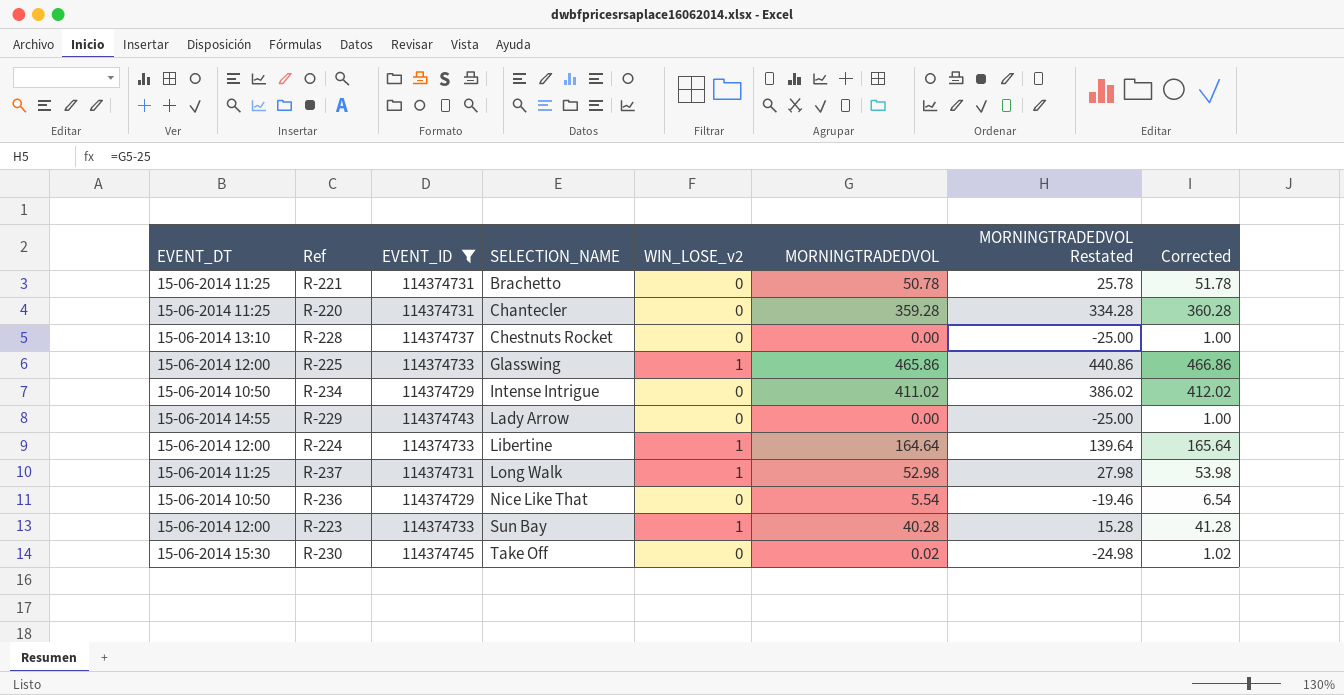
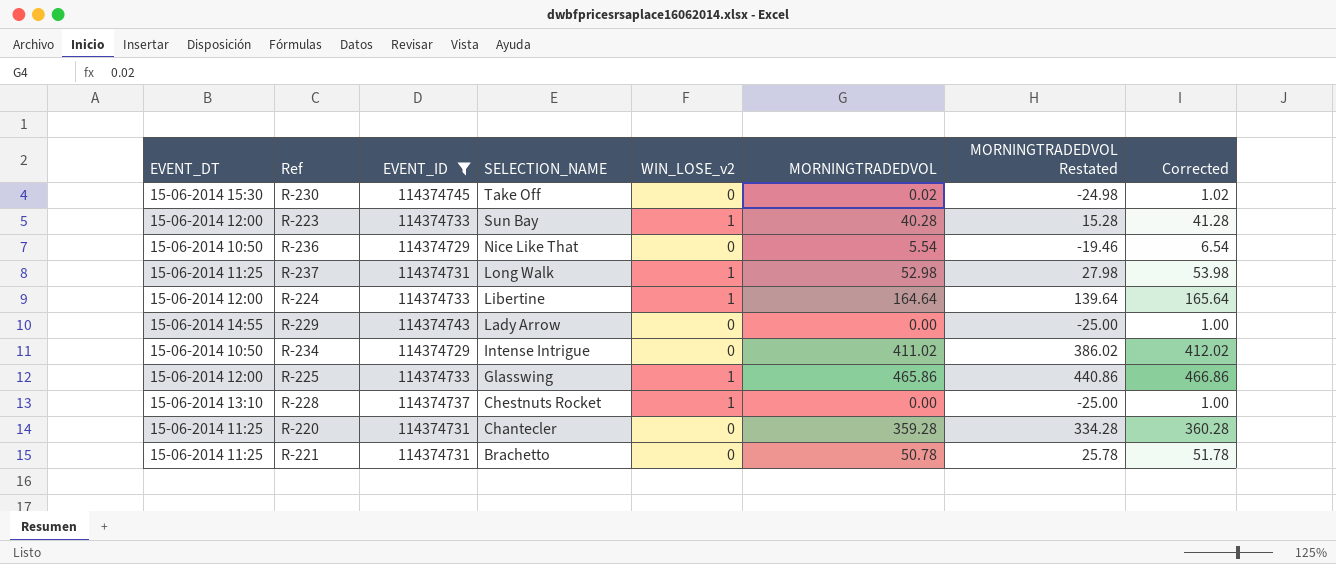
row order: SELECTION_NAME ascending -> SELECTION_NAME descending
R-228 | WIN_LOSE_v2: 0 -> 1

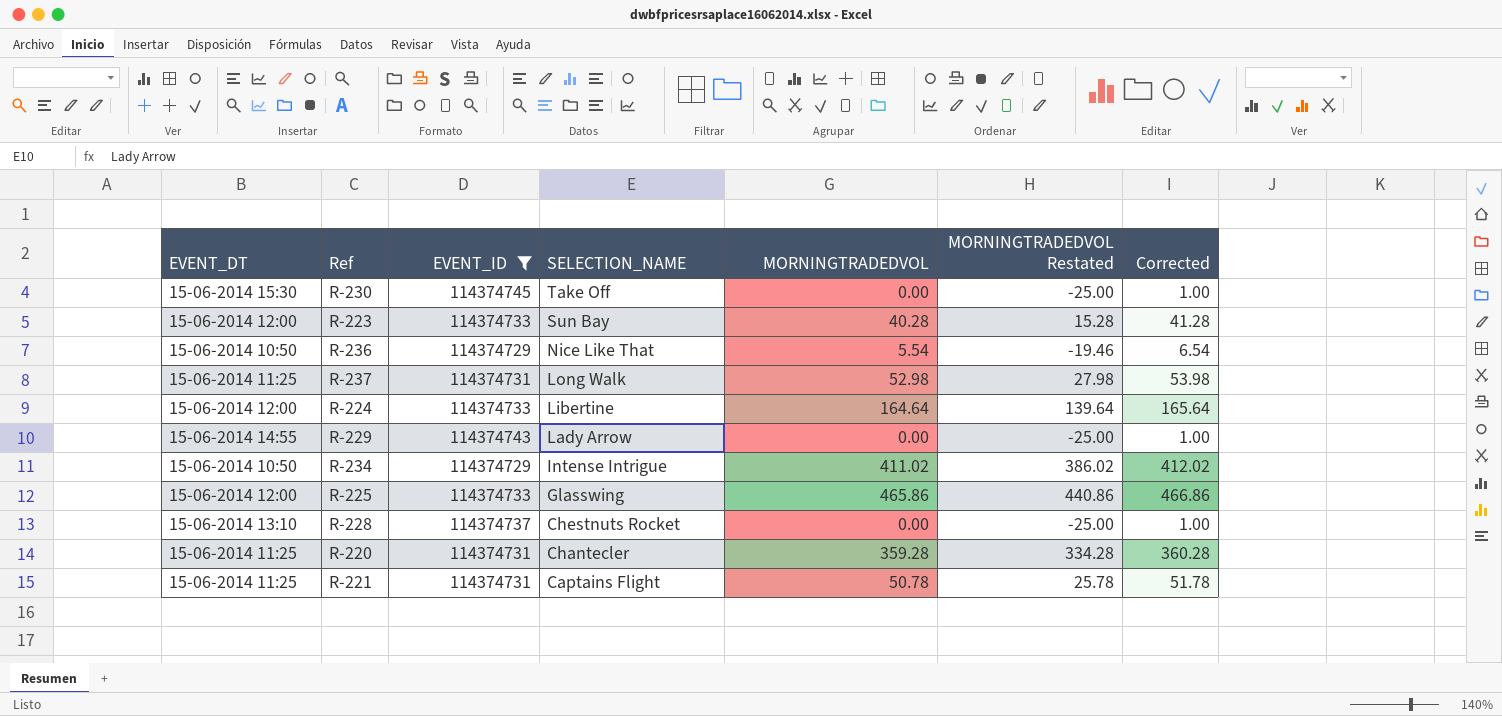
column WIN_LOSE_v2 | position: 5 -> none
R-230 | MORNINGTRADEDVOL: 0.02 -> 0.00
R-230 | MORNINGTRADEDVOL Restated: -24.98 -> -25.00
R-230 | Corrected: 1.02 -> 1.00
R-221 | SELECTION_NAME: Brachetto -> Captains Flight

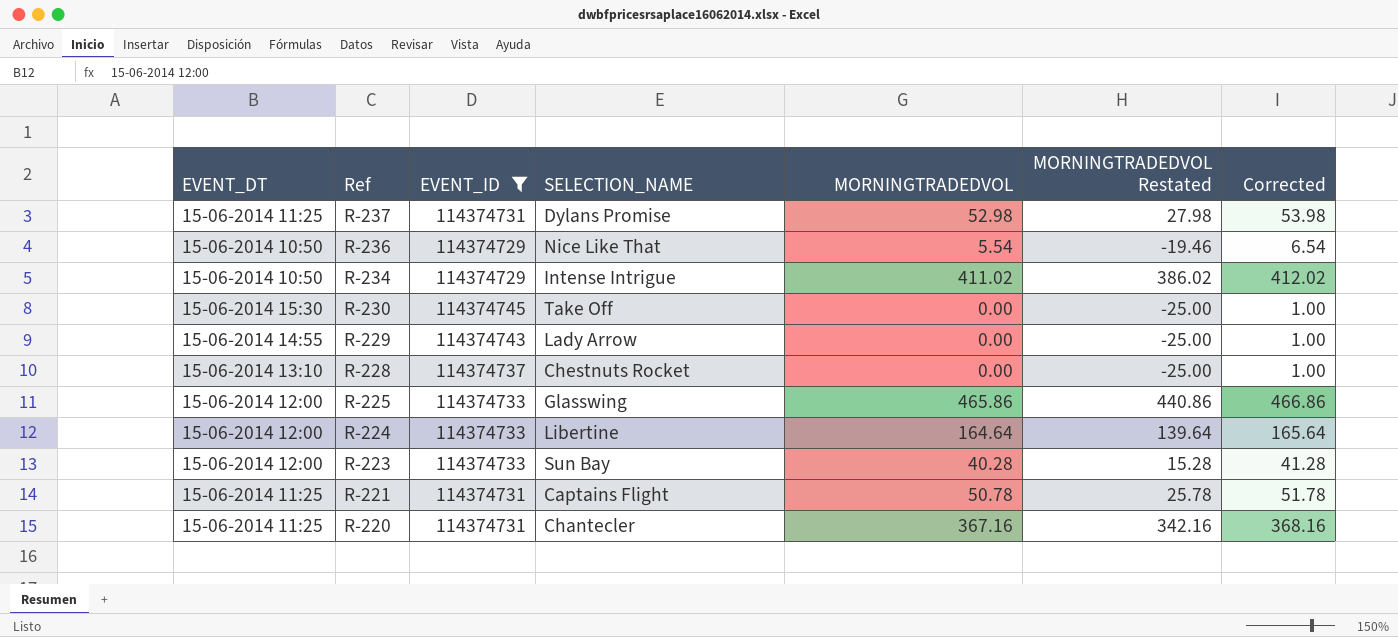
row order: SELECTION_NAME descending -> Ref descending
R-237 | SELECTION_NAME: Long Walk -> Dylans Promise
R-220 | MORNINGTRADEDVOL: 359.28 -> 367.16
R-220 | MORNINGTRADEDVOL Restated: 334.28 -> 342.16
R-220 | Corrected: 360.28 -> 368.16

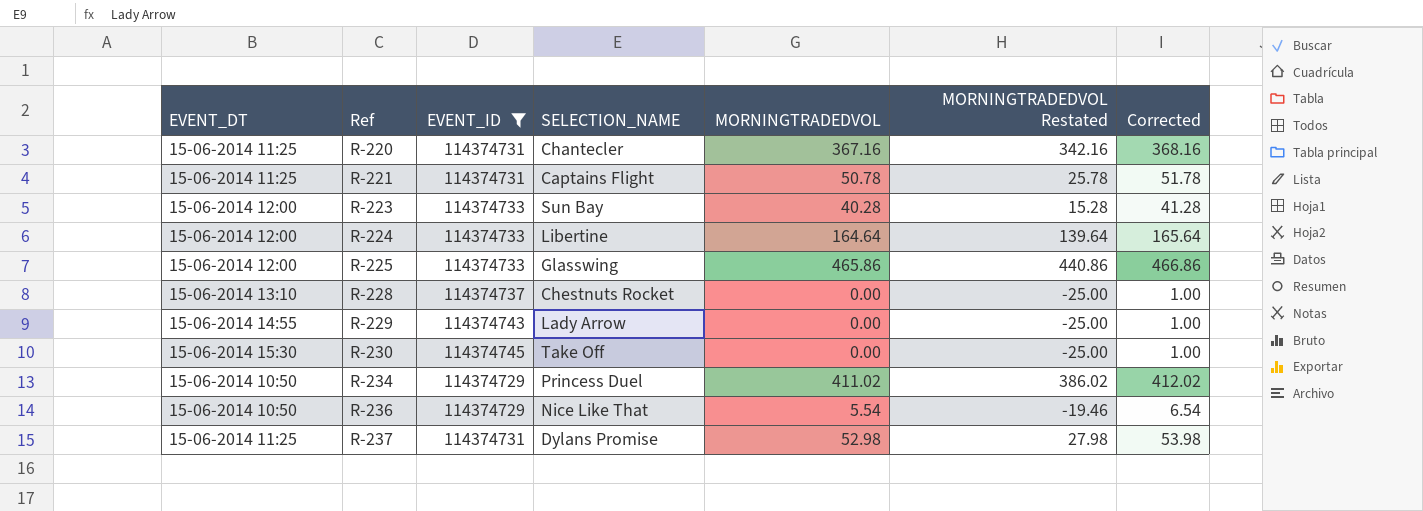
row order: Ref descending -> Ref ascending
R-234 | SELECTION_NAME: Intense Intrigue -> Princess Duel

